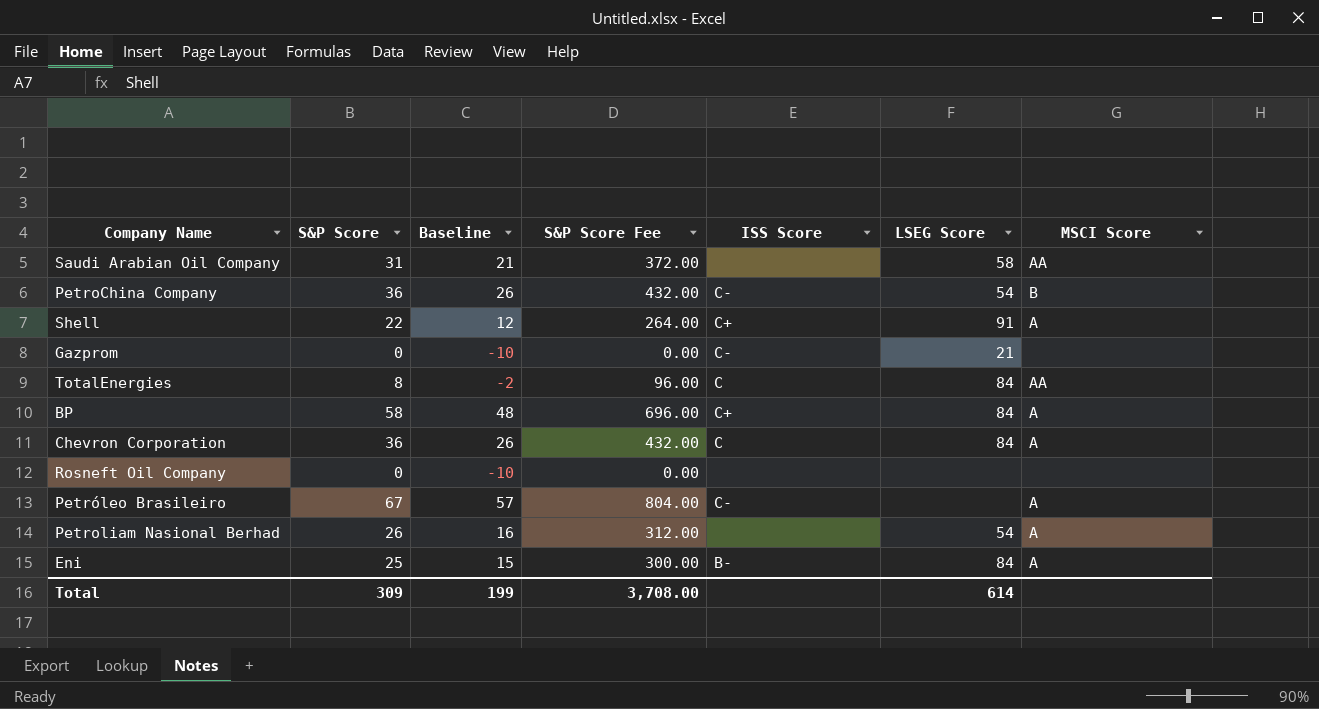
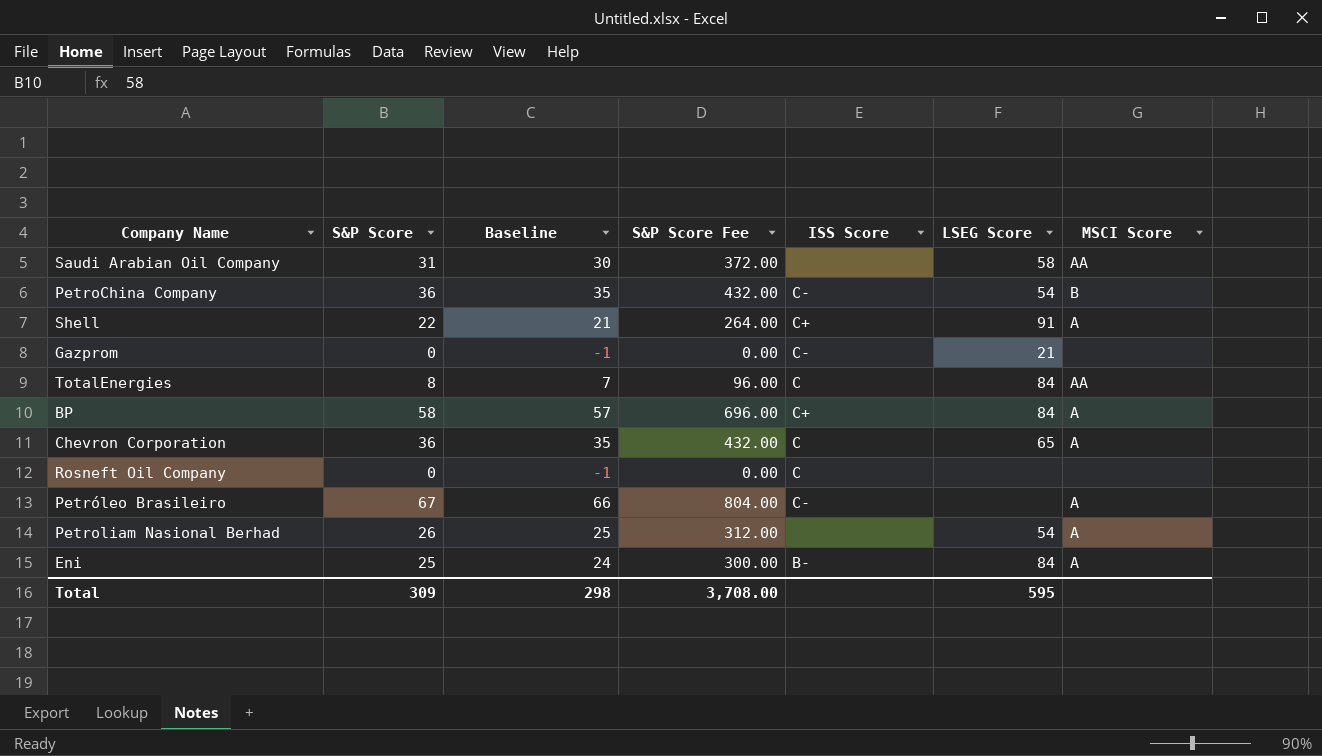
column Baseline | formula: [S&P Score] - 10 -> [S&P Score] - 1
Chevron Corporation | LSEG Score: 84 -> 65
Rosneft Oil Company | ISS Score: none -> C
Total | Baseline: 199 -> 298
Total | LSEG Score: 614 -> 595

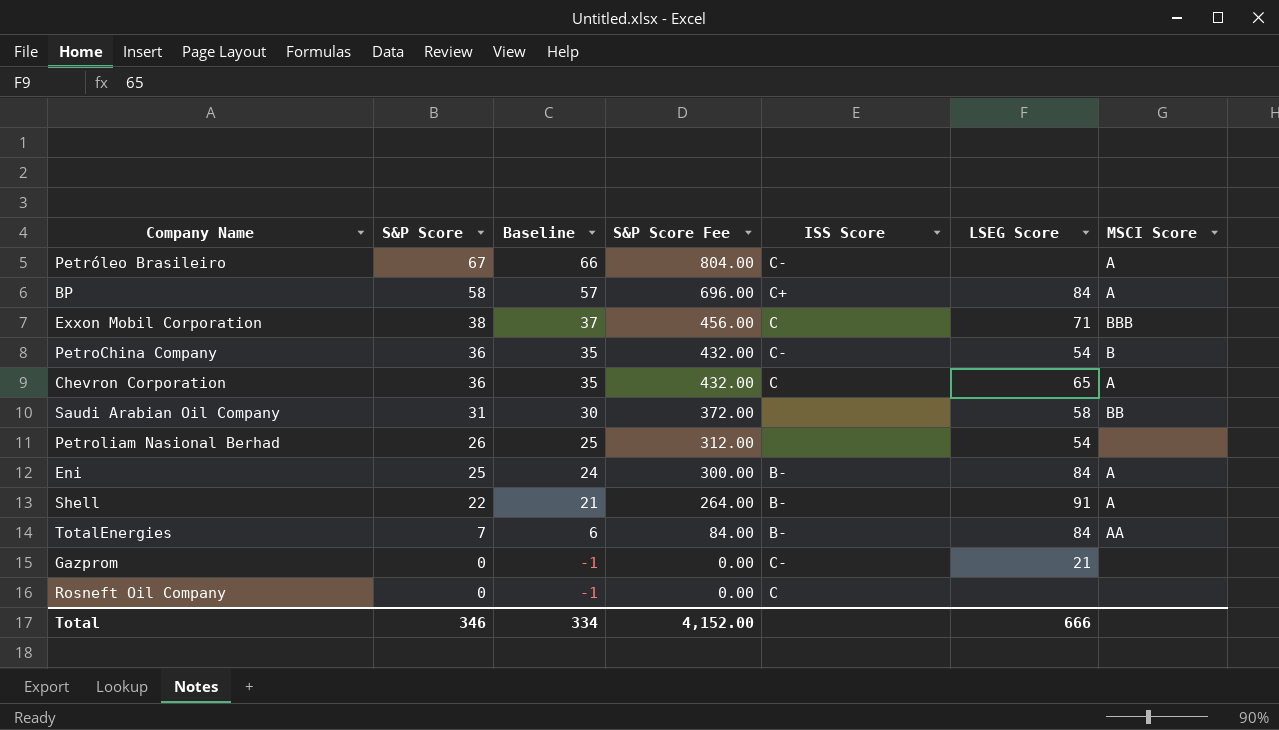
row order: none -> S&P Score descending
row Exxon Mobil Corporation: none -> 38 | 37 | 456.00 | C | 71 | BBB
Saudi Arabian Oil Company | MSCI Score: AA -> BB
Petroliam Nasional Berhad | MSCI Score: A -> none
Shell | ISS Score: C+ -> B-
TotalEnergies | S&P Score: 8 -> 7
TotalEnergies | Baseline: 7 -> 6
TotalEnergies | S&P Score Fee: 96.00 -> 84.00
TotalEnergies | ISS Score: C -> B-
Total | S&P Score: 309 -> 346
Total | Baseline: 298 -> 334
Total | S&P Score Fee: 3,708.00 -> 4,152.00
Total | LSEG Score: 595 -> 666

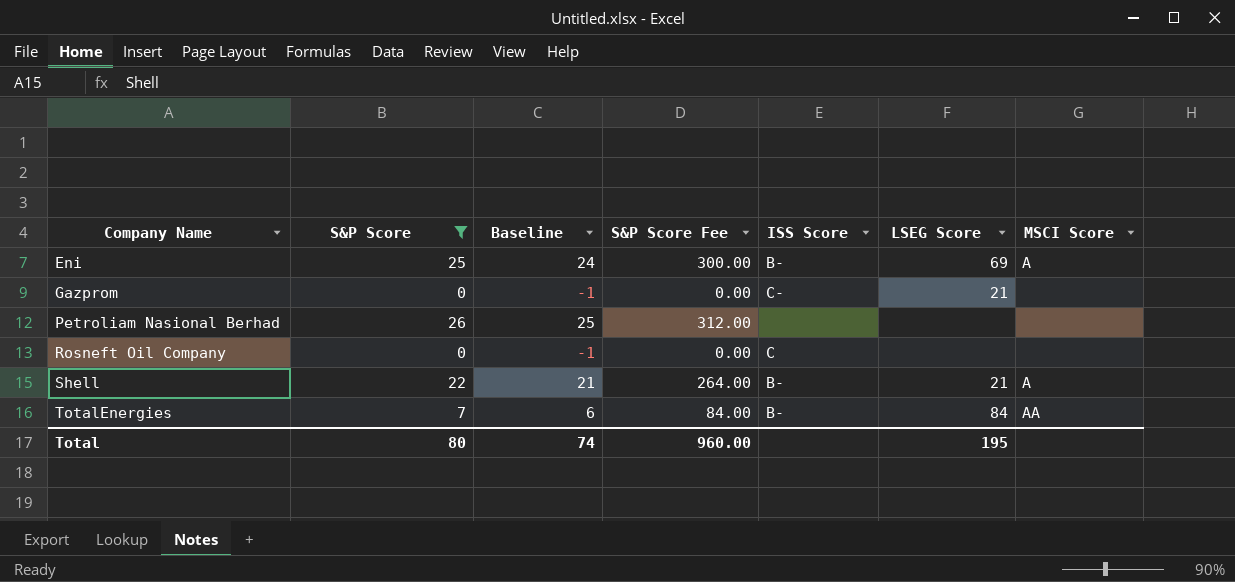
filter: none -> S&P Score <= 26
row order: S&P Score descending -> Company Name ascending
Eni | LSEG Score: 84 -> 69
Petroliam Nasional Berhad | LSEG Score: 54 -> none
Shell | LSEG Score: 91 -> 21
Total | S&P Score: 346 -> 80
Total | Baseline: 334 -> 74
Total | S&P Score Fee: 4,152.00 -> 960.00
Total | LSEG Score: 666 -> 195

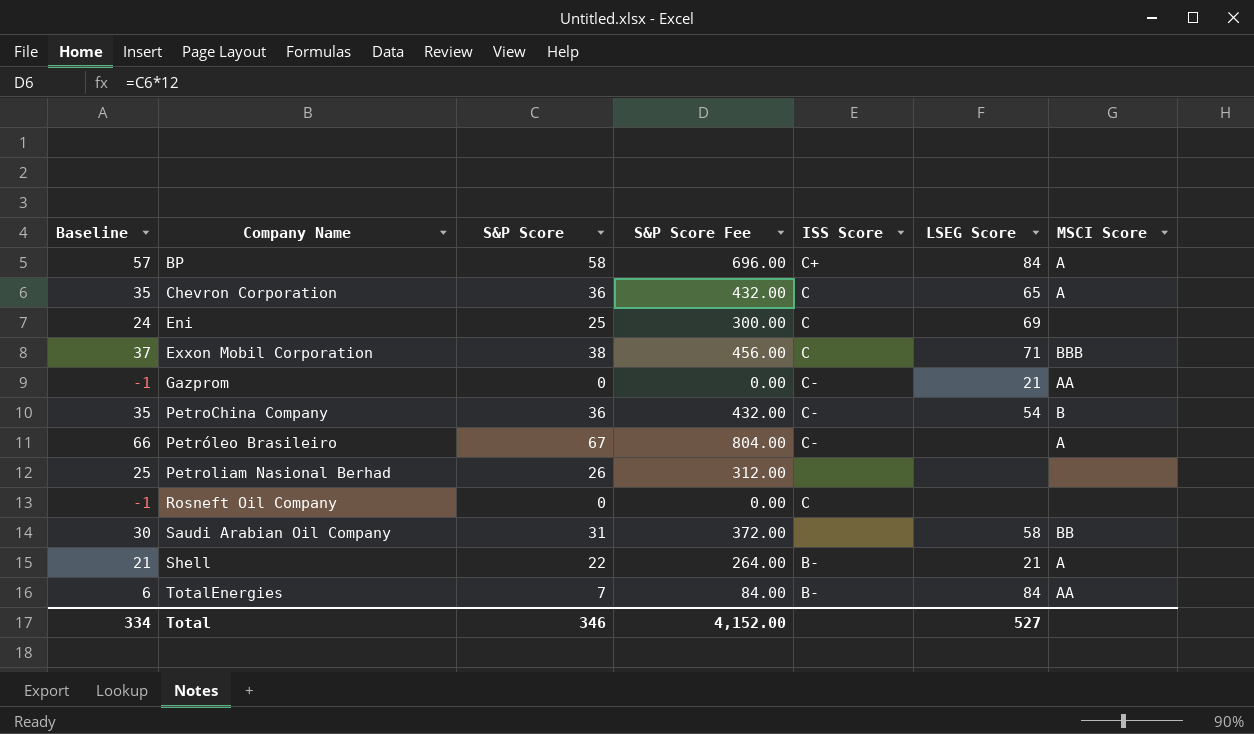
filter: S&P Score <= 26 -> none
column Baseline | position: 3 -> 1
Eni | ISS Score: B- -> C
Eni | MSCI Score: A -> none
Gazprom | MSCI Score: none -> AA
Total | Baseline: 74 -> 334
Total | S&P Score: 80 -> 346
Total | S&P Score Fee: 960.00 -> 4,152.00
Total | LSEG Score: 195 -> 527

